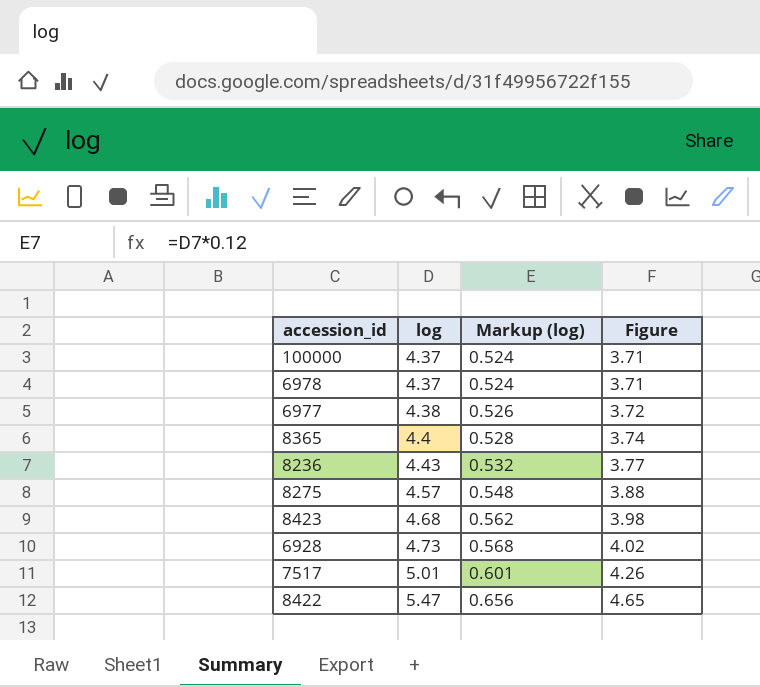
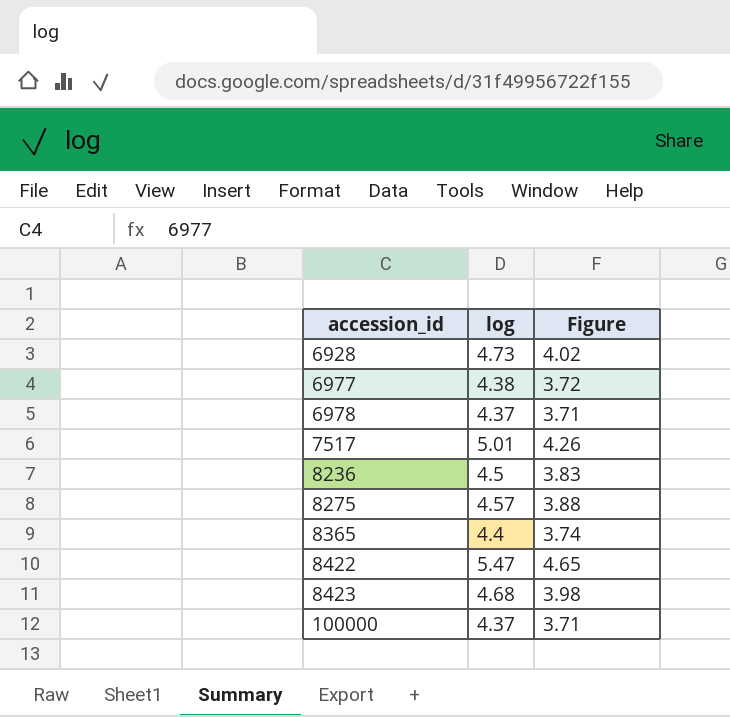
row order: log ascending -> accession_id ascending
column Markup (log) | formula: [log] * 0.12 -> none
8236 | log: 4.43 -> 4.5
8236 | Figure: 3.77 -> 3.83

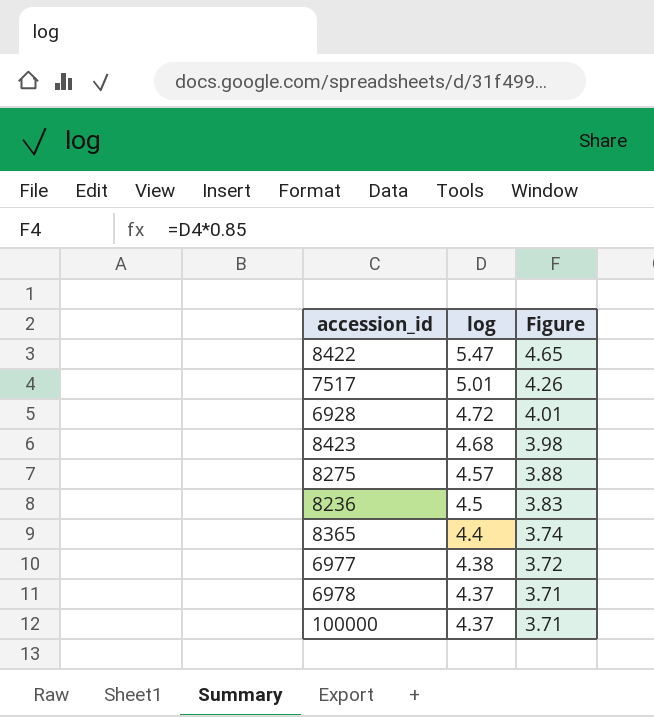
row order: accession_id ascending -> log descending
6928 | log: 4.73 -> 4.72
6928 | Figure: 4.02 -> 4.01

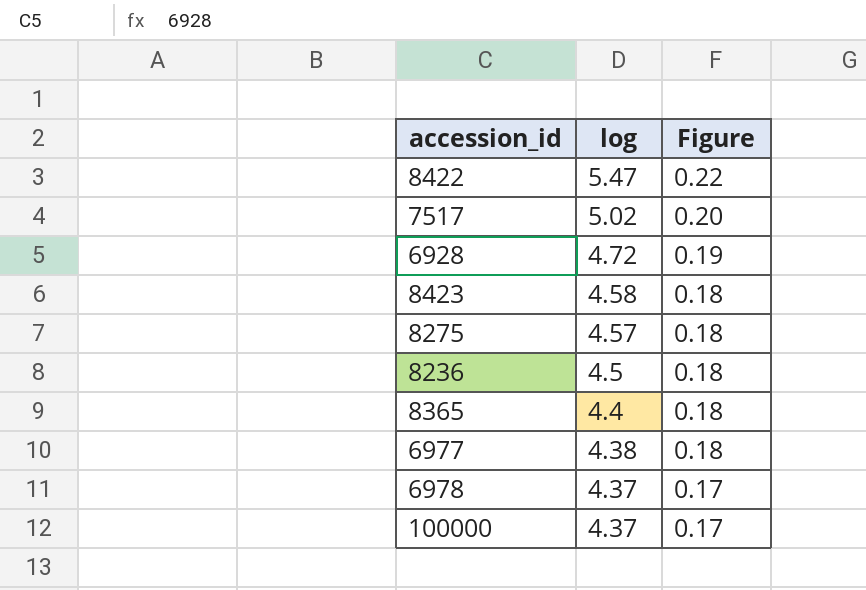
column Figure | formula: [log] * 0.85 -> [log] * 0.04
7517 | log: 5.01 -> 5.02
8423 | log: 4.68 -> 4.58

